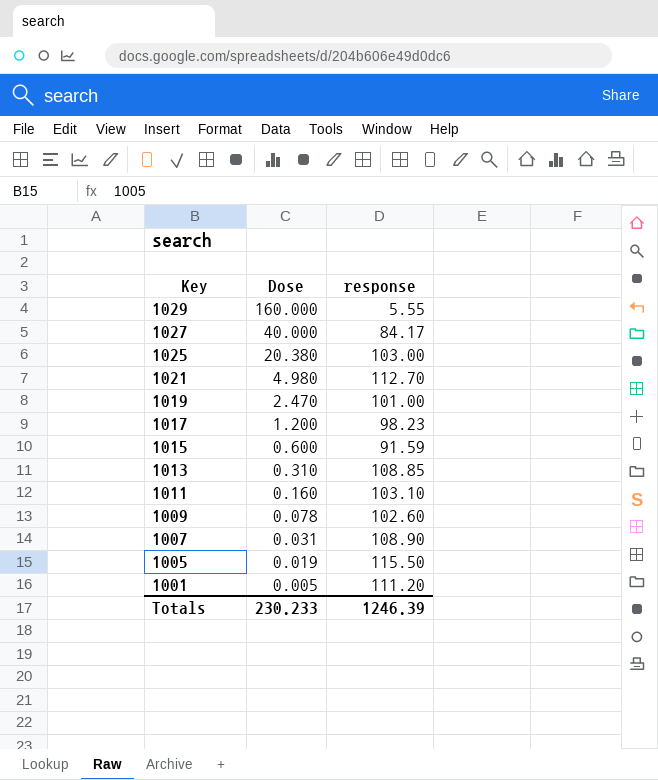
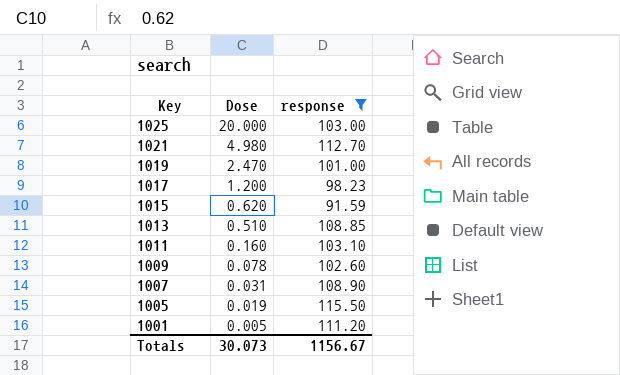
filter: none -> response >= 91.59
1025 | Dose: 20.380 -> 20.000
1015 | Dose: 0.600 -> 0.620
1013 | Dose: 0.310 -> 0.510
Totals | Dose: 230.233 -> 30.073
Totals | response: 1246.39 -> 1156.67

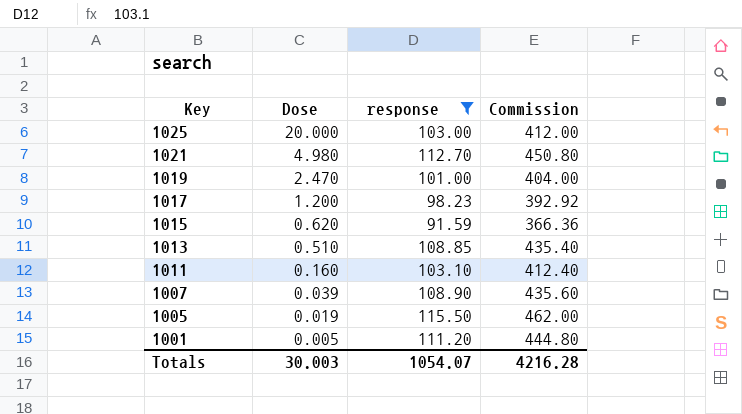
column Commission | formula: none -> [response] * 4
row 1009: 0.078 | 102.60 -> none
1007 | Dose: 0.031 -> 0.039
Totals | Dose: 30.073 -> 30.003
Totals | response: 1156.67 -> 1054.07

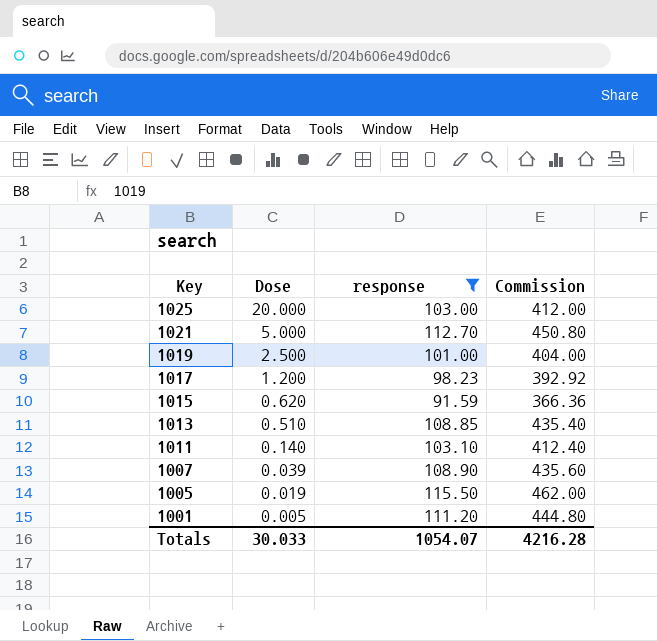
1021 | Dose: 4.980 -> 5.000
1019 | Dose: 2.470 -> 2.500
1011 | Dose: 0.160 -> 0.140
Totals | Dose: 30.003 -> 30.033

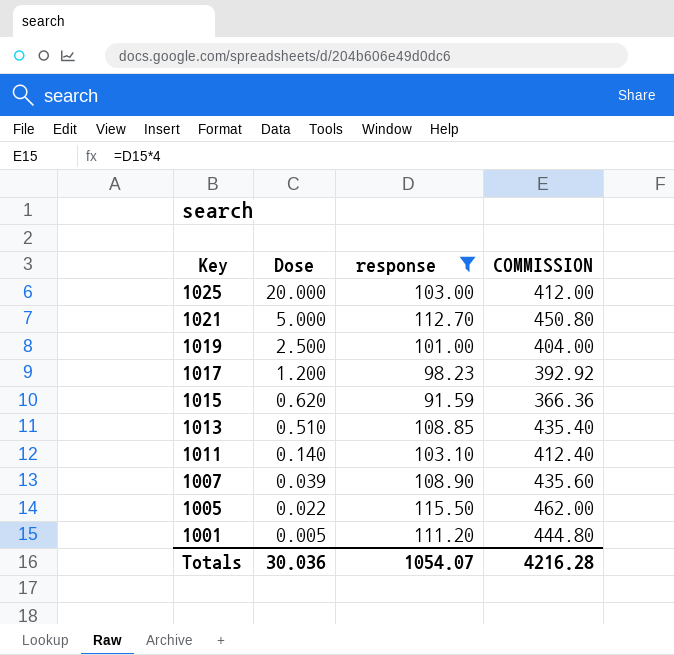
column name: Commission -> COMMISSION
1005 | Dose: 0.019 -> 0.022
Totals | Dose: 30.033 -> 30.036

